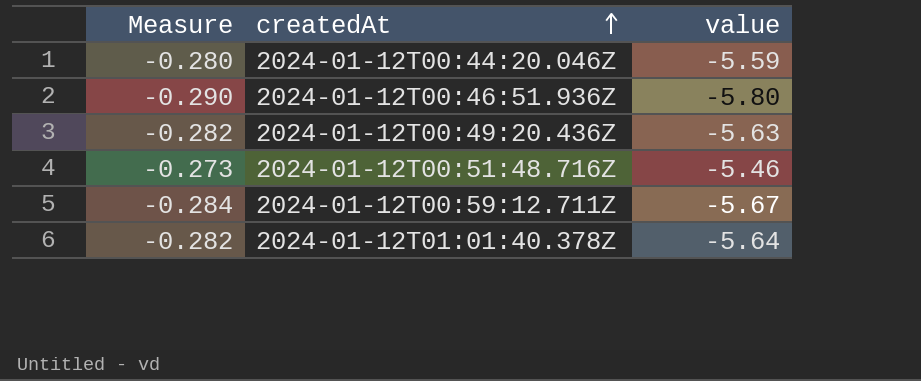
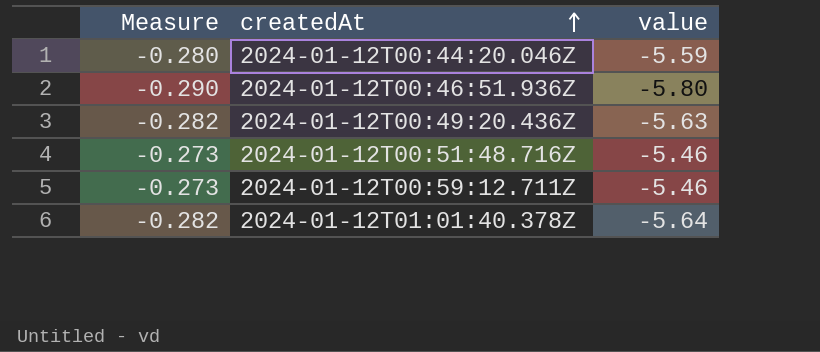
2024-01-12T00:59:12.711Z | Measure: -0.284 -> -0.273
2024-01-12T00:59:12.711Z | value: -5.67 -> -5.46

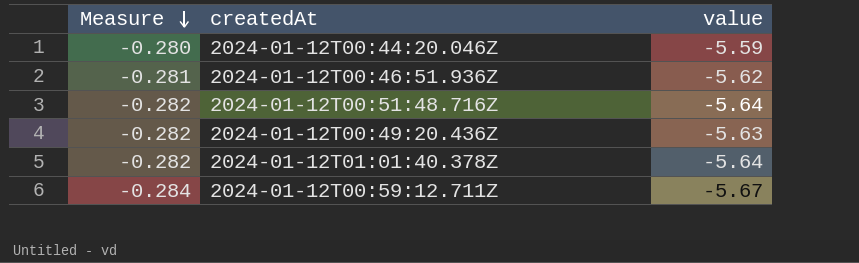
row order: createdAt ascending -> Measure descending
2024-01-12T00:46:51.936Z | Measure: -0.290 -> -0.281
2024-01-12T00:46:51.936Z | value: -5.80 -> -5.62
2024-01-12T00:51:48.716Z | Measure: -0.273 -> -0.282
2024-01-12T00:51:48.716Z | value: -5.46 -> -5.64
2024-01-12T00:59:12.711Z | Measure: -0.273 -> -0.284
2024-01-12T00:59:12.711Z | value: -5.46 -> -5.67

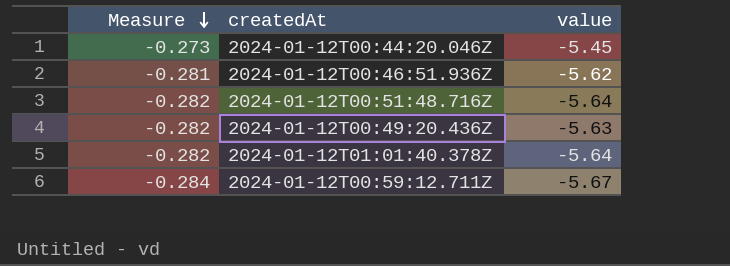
2024-01-12T00:44:20.046Z | Measure: -0.280 -> -0.273
2024-01-12T00:44:20.046Z | value: -5.59 -> -5.45

